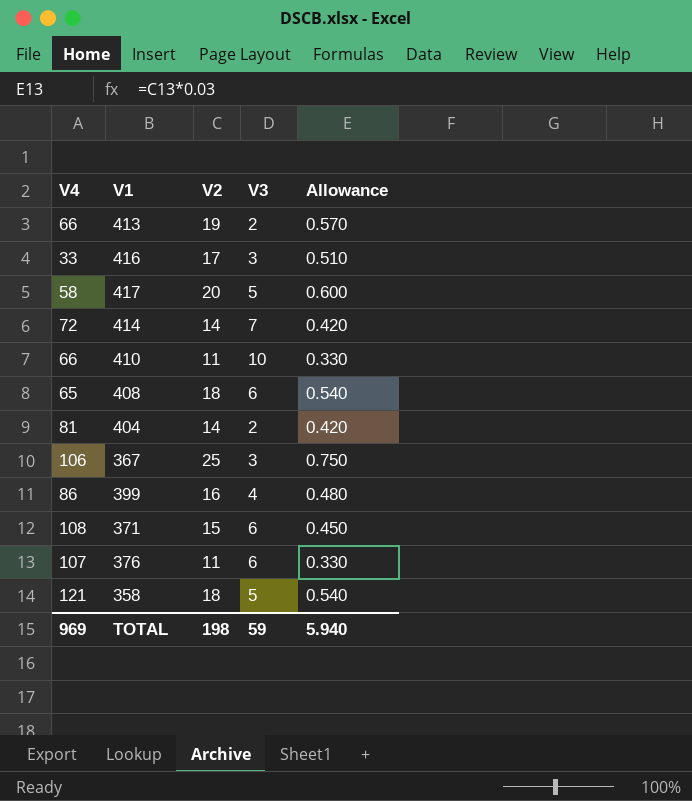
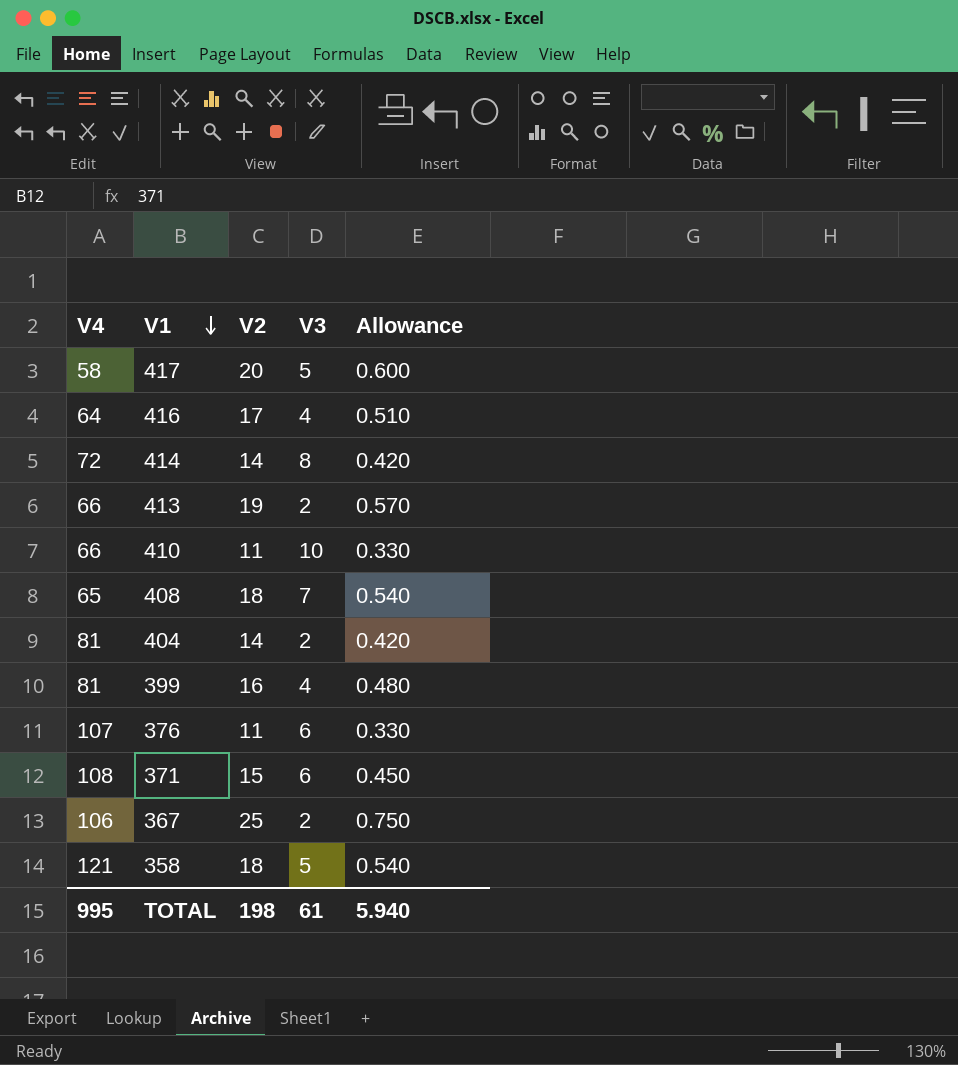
row order: none -> V1 descending
416 | V4: 33 -> 64
416 | V3: 3 -> 4
414 | V3: 7 -> 8
408 | V3: 6 -> 7
399 | V4: 86 -> 81
367 | V3: 3 -> 2
TOTAL | V4: 969 -> 995
TOTAL | V3: 59 -> 61

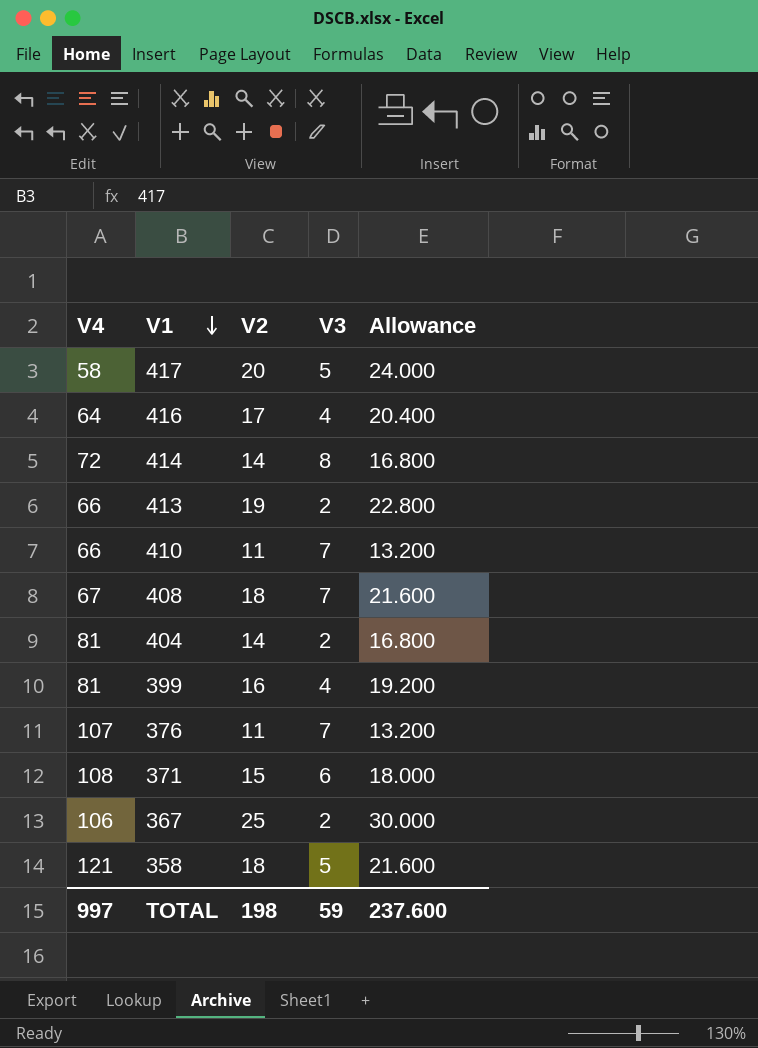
column Allowance | formula: [V2] * 0.03 -> [V2] * 1.2
410 | V3: 10 -> 7
408 | V4: 65 -> 67
376 | V3: 6 -> 7
TOTAL | V4: 995 -> 997
TOTAL | V3: 61 -> 59
TOTAL | Allowance: 5.940 -> 237.600

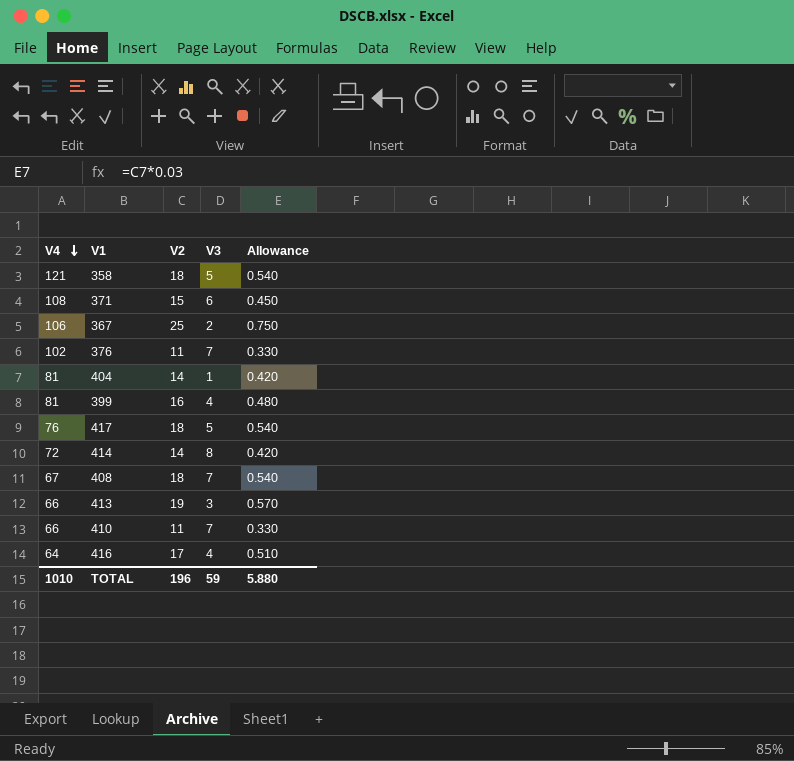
row order: V1 descending -> V4 descending
column Allowance | formula: [V2] * 1.2 -> [V2] * 0.03
376 | V4: 107 -> 102
404 | V3: 2 -> 1
417 | V4: 58 -> 76
417 | V2: 20 -> 18
413 | V3: 2 -> 3
TOTAL | V4: 997 -> 1010
TOTAL | V2: 198 -> 196
TOTAL | Allowance: 237.600 -> 5.880

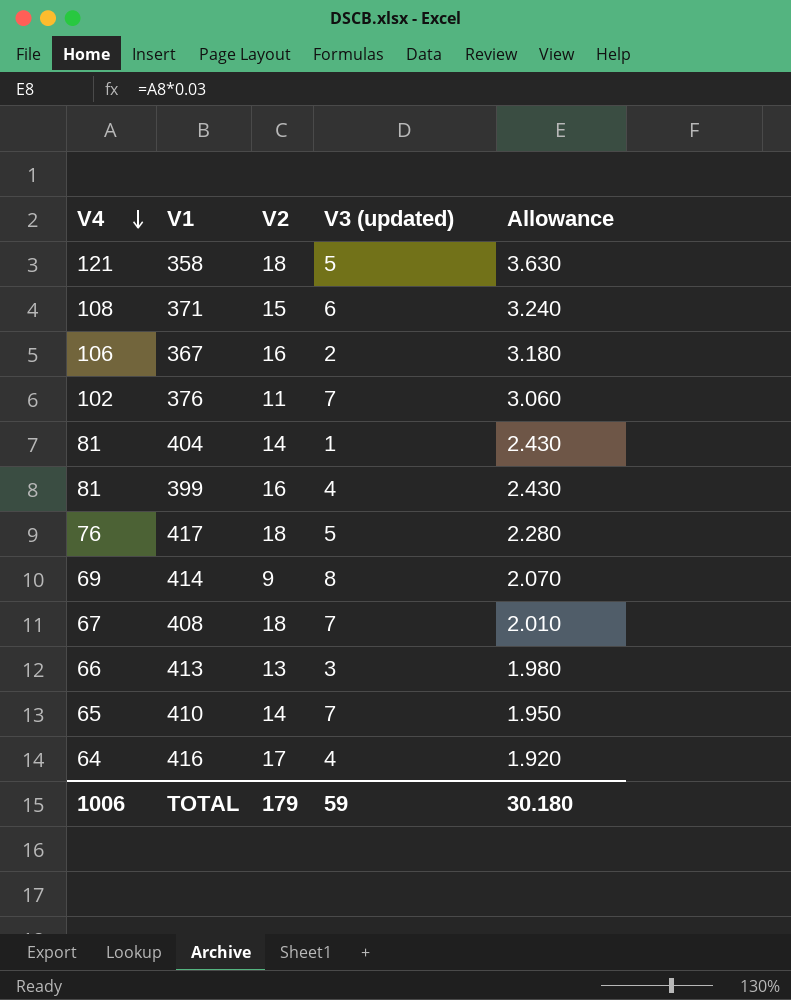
column name: V3 -> V3 (updated)
column Allowance | formula: [V2] * 0.03 -> [V4] * 0.03
367 | V2: 25 -> 16
414 | V4: 72 -> 69
414 | V2: 14 -> 9
413 | V2: 19 -> 13
410 | V4: 66 -> 65
410 | V2: 11 -> 14
TOTAL | V4: 1010 -> 1006
TOTAL | V2: 196 -> 179
TOTAL | Allowance: 5.880 -> 30.180

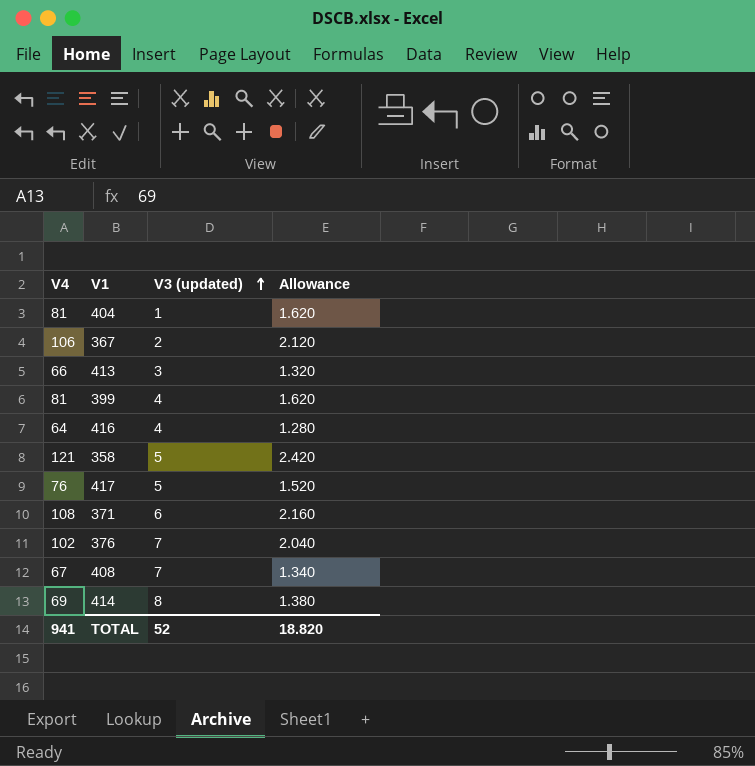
row order: V4 descending -> V3 (updated) ascending
column V2 | position: 3 -> none
column Allowance | formula: [V4] * 0.03 -> [V4] * 0.02
row 410: 65 | 14 | 7 | 1.950 -> none
TOTAL | V4: 1006 -> 941
TOTAL | V3 (updated): 59 -> 52
TOTAL | Allowance: 30.180 -> 18.820

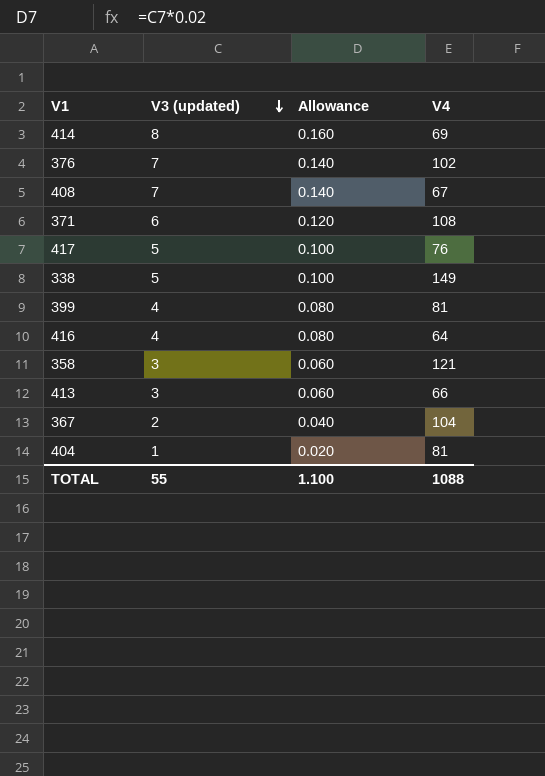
row order: V3 (updated) ascending -> V3 (updated) descending
column Allowance | formula: [V4] * 0.02 -> [V3 (updated)] * 0.02
column V4 | position: 1 -> 4
row 338: none -> 5 | 0.100 | 149
358 | V3 (updated): 5 -> 3
367 | V4: 106 -> 104
TOTAL | V3 (updated): 52 -> 55
TOTAL | Allowance: 18.820 -> 1.100
TOTAL | V4: 941 -> 1088

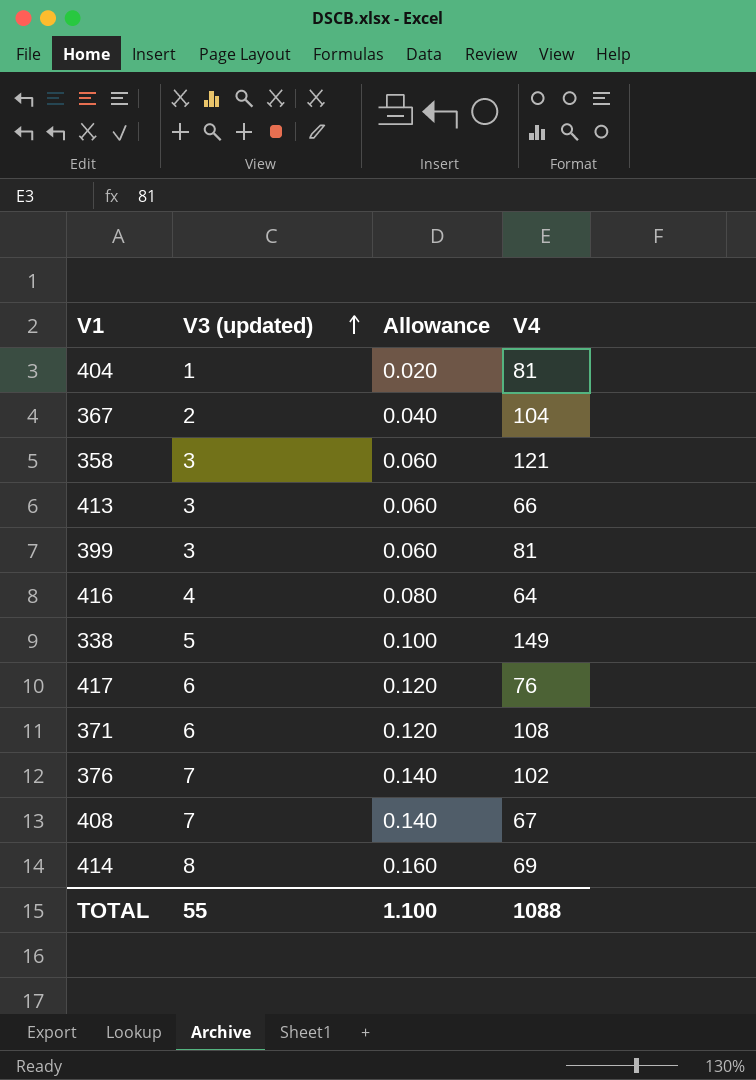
row order: V3 (updated) descending -> V3 (updated) ascending
399 | V3 (updated): 4 -> 3
399 | Allowance: 0.080 -> 0.060
417 | V3 (updated): 5 -> 6
417 | Allowance: 0.100 -> 0.120

